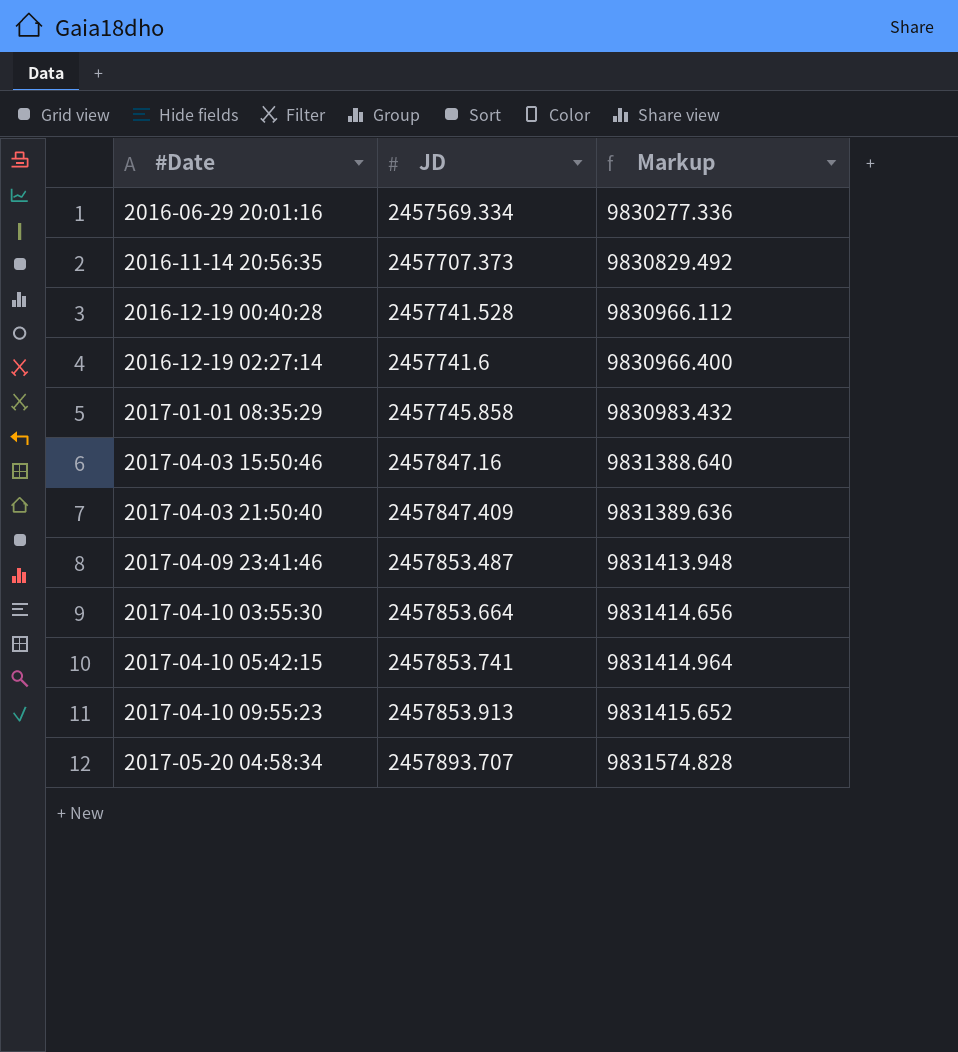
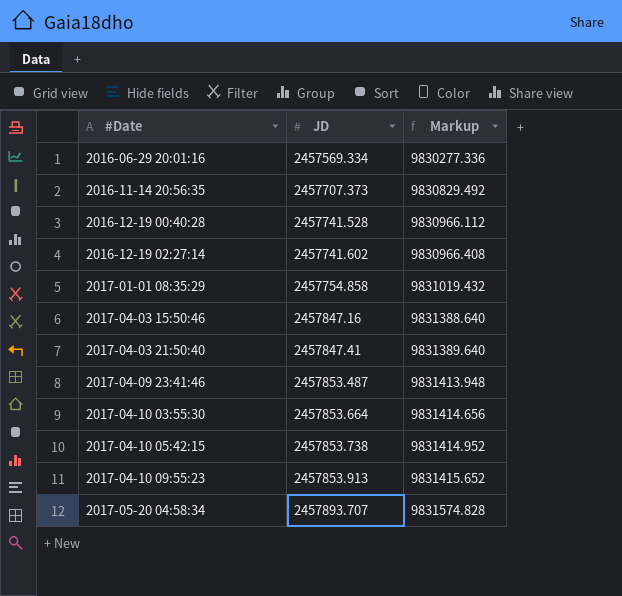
2016-12-19 02:27:14 | JD: 2457741.6 -> 2457741.602
2016-12-19 02:27:14 | Markup: 9830966.400 -> 9830966.408
2017-01-01 08:35:29 | JD: 2457745.858 -> 2457754.858
2017-01-01 08:35:29 | Markup: 9830983.432 -> 9831019.432
2017-04-03 21:50:40 | JD: 2457847.409 -> 2457847.41
2017-04-03 21:50:40 | Markup: 9831389.636 -> 9831389.640
2017-04-10 05:42:15 | JD: 2457853.741 -> 2457853.738
2017-04-10 05:42:15 | Markup: 9831414.964 -> 9831414.952

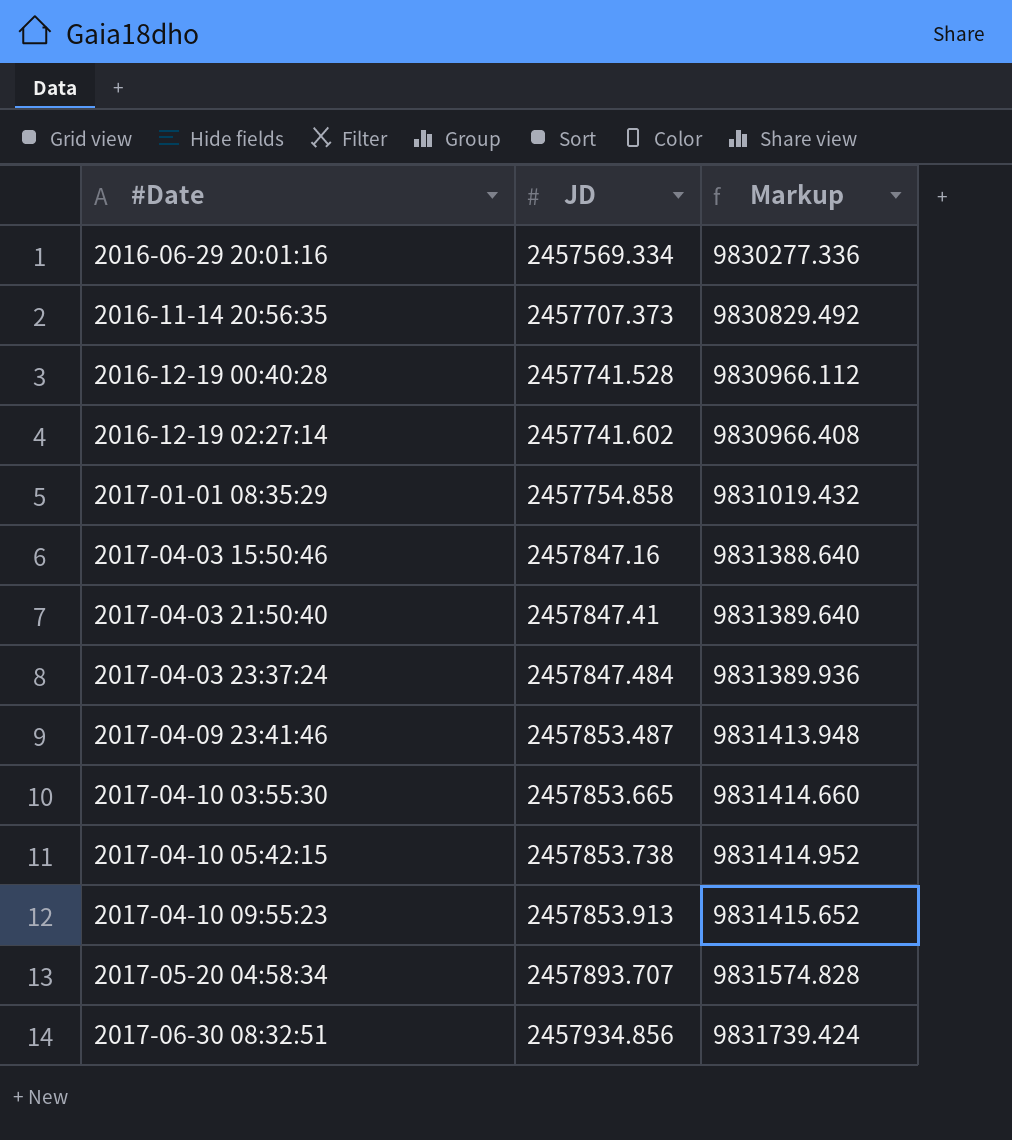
row 2017-04-03 23:37:24: none -> 2457847.484 | 9831389.936
2017-04-10 03:55:30 | JD: 2457853.664 -> 2457853.665
2017-04-10 03:55:30 | Markup: 9831414.656 -> 9831414.660
row 2017-06-30 08:32:51: none -> 2457934.856 | 9831739.424

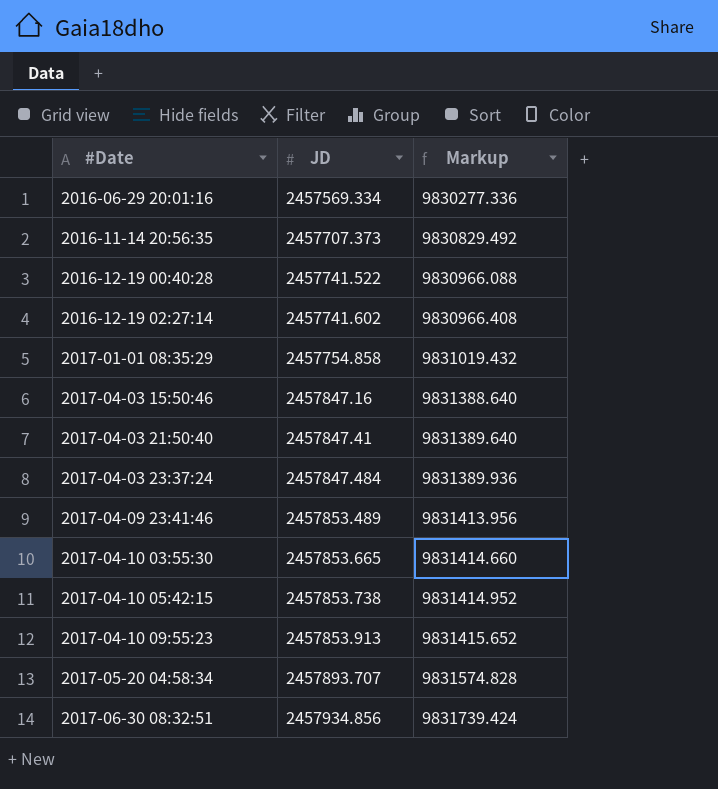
2016-12-19 00:40:28 | JD: 2457741.528 -> 2457741.522
2016-12-19 00:40:28 | Markup: 9830966.112 -> 9830966.088
2017-04-09 23:41:46 | JD: 2457853.487 -> 2457853.489
2017-04-09 23:41:46 | Markup: 9831413.948 -> 9831413.956

